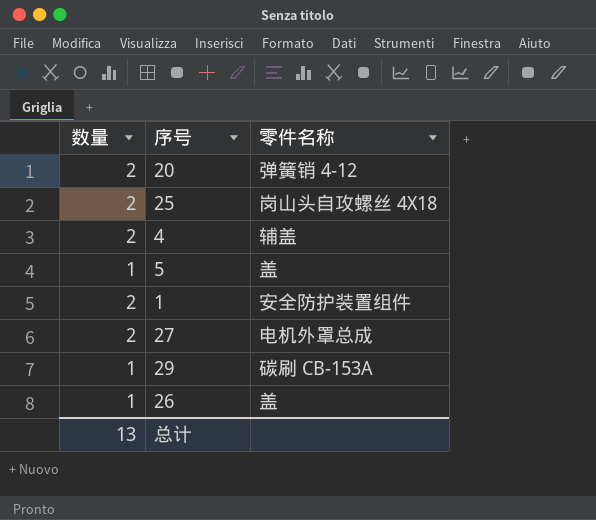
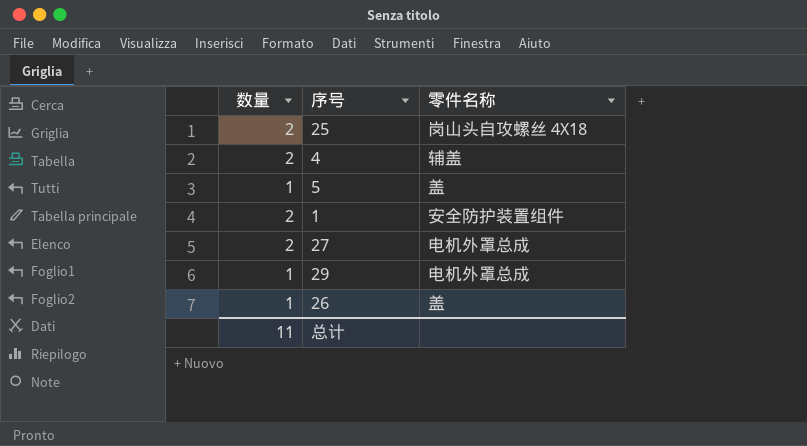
row 20: 2 | 弹簧销 4-12 -> none
29 | 零件名称: 碳刷 CB-153A -> 电机外罩总成
总计 | 数量: 13 -> 11

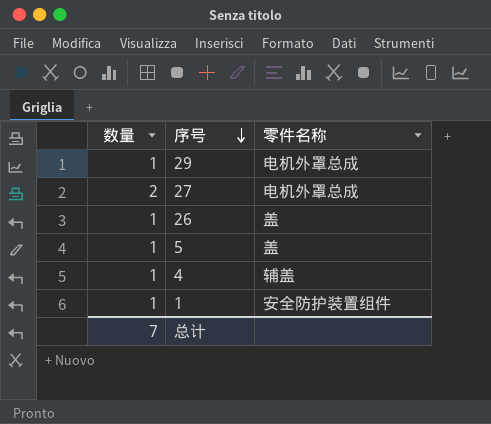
row order: none -> 序号 descending
row 25: 2 | 岗山头自攻螺丝 4X18 -> none
4 | 数量: 2 -> 1
1 | 数量: 2 -> 1
总计 | 数量: 11 -> 7

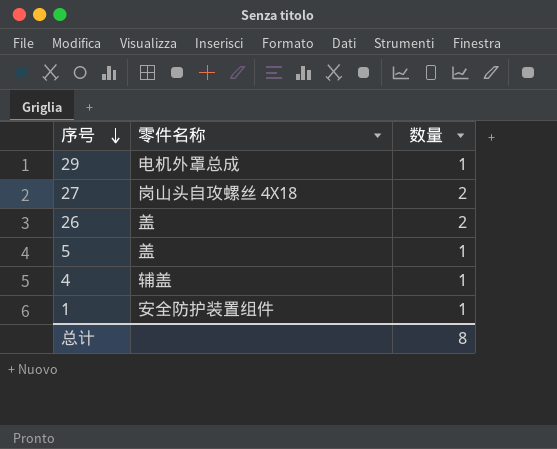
column 数量 | position: 1 -> 3
27 | 零件名称: 电机外罩总成 -> 岗山头自攻螺丝 4X18
26 | 数量: 1 -> 2
总计 | 数量: 7 -> 8

